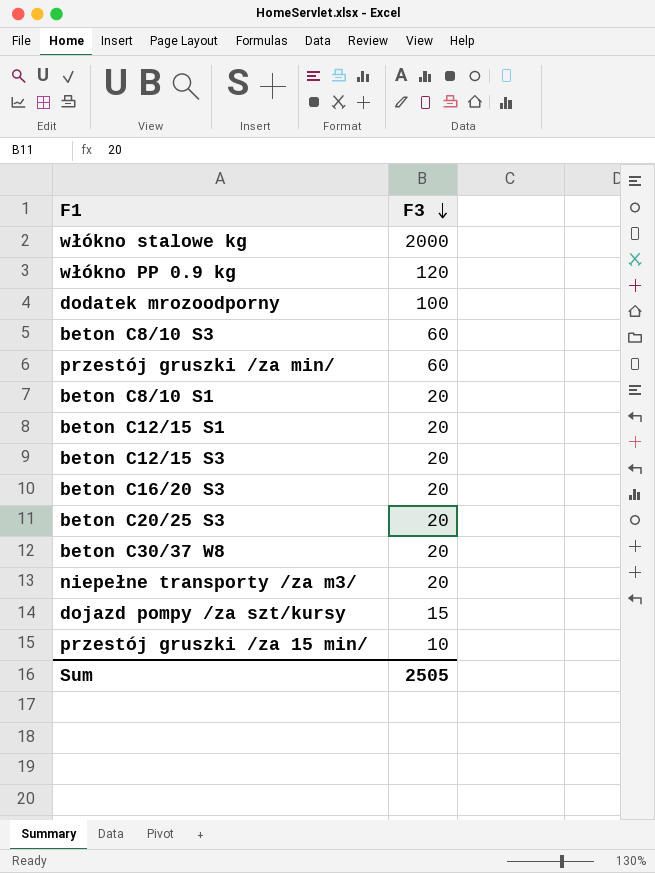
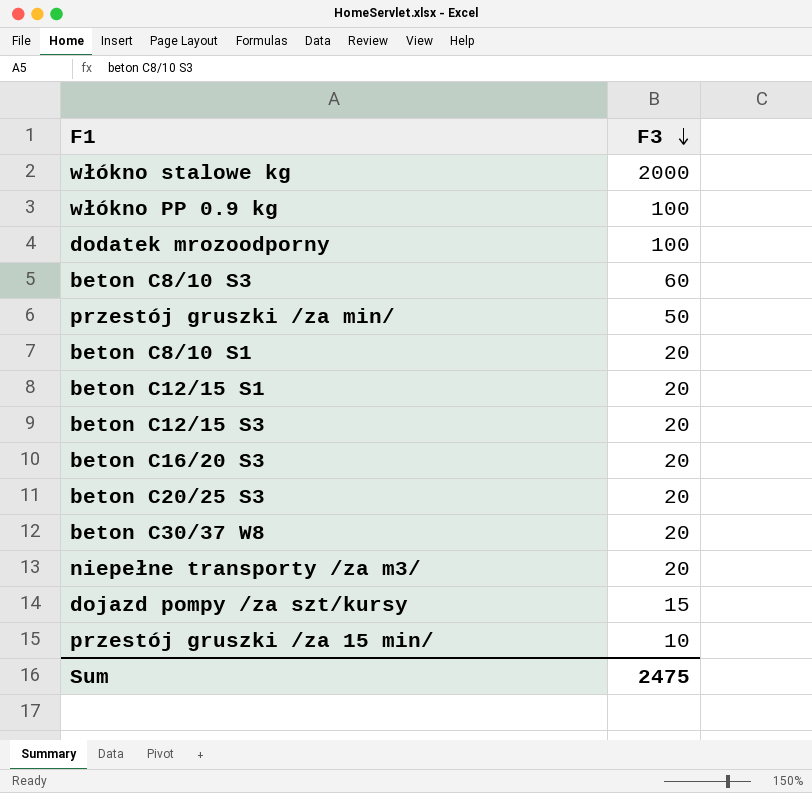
włókno PP 0.9 kg | F3: 120 -> 100
przestój gruszki /za min/ | F3: 60 -> 50
Sum | F3: 2505 -> 2475

